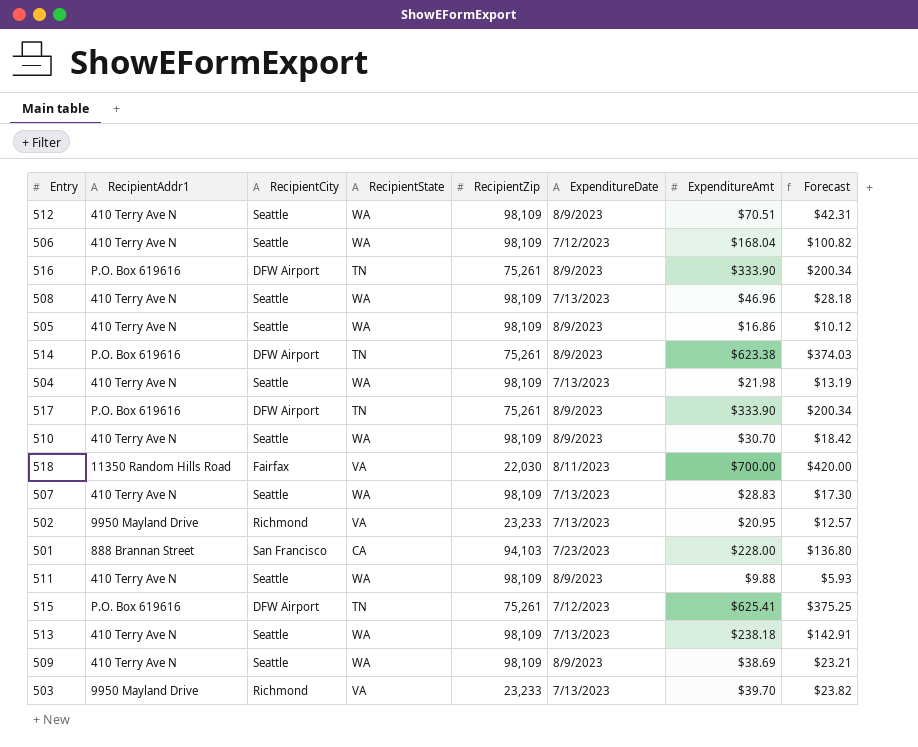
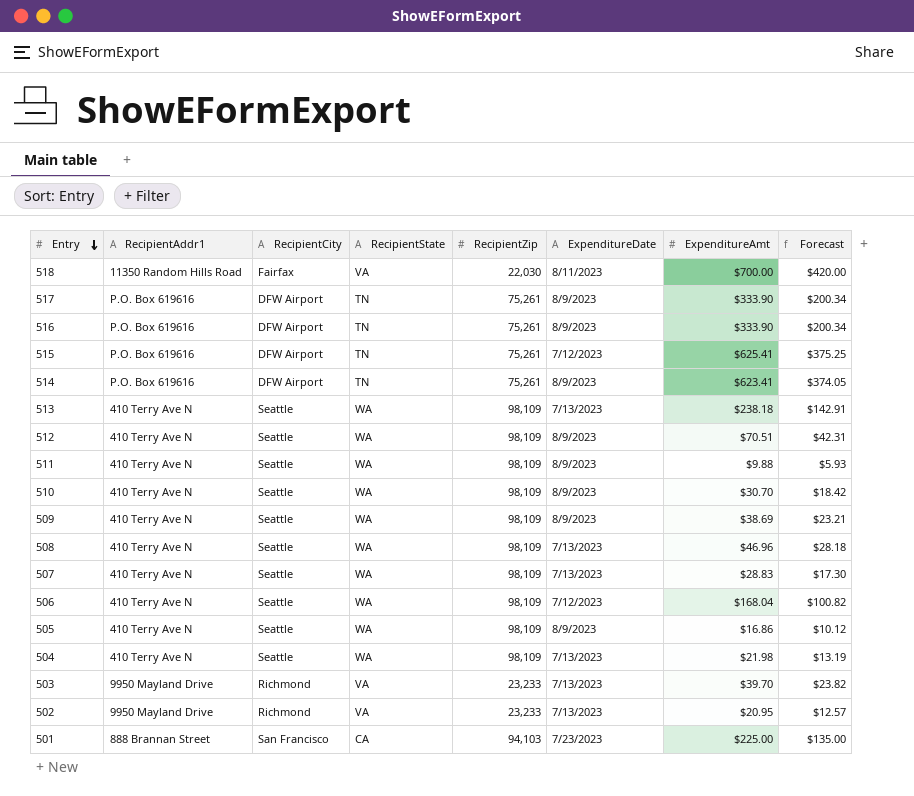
row order: none -> Entry descending
514 | ExpenditureAmt: $623.38 -> $623.41
514 | Forecast: $374.03 -> $374.05
501 | ExpenditureAmt: $228.00 -> $225.00
501 | Forecast: $136.80 -> $135.00

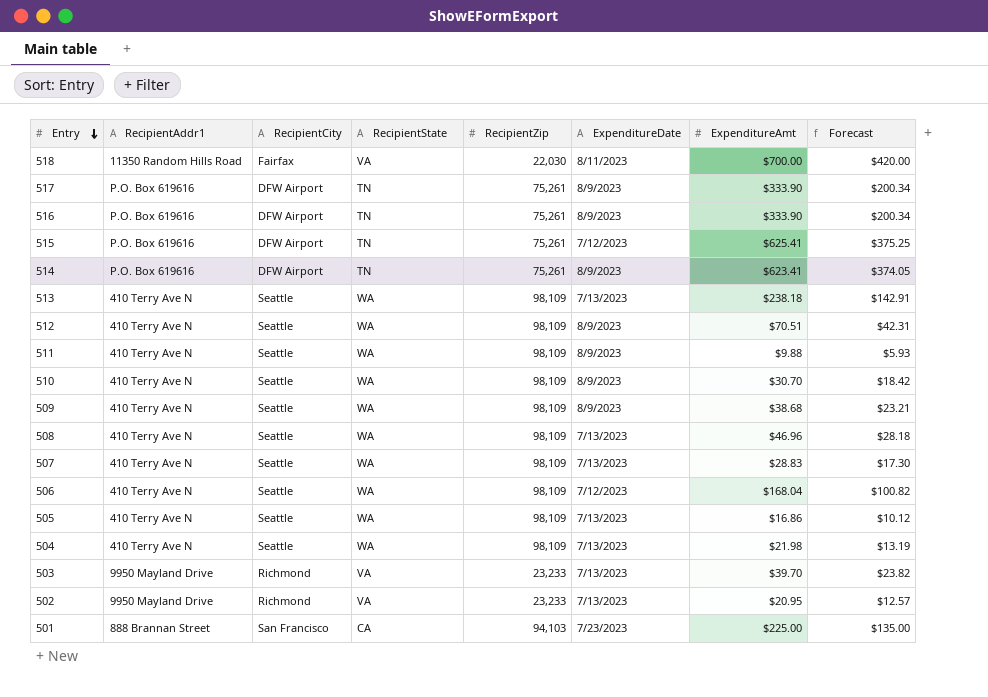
509 | ExpenditureAmt: $38.69 -> $38.68
505 | ExpenditureDate: 8/9/2023 -> 7/13/2023

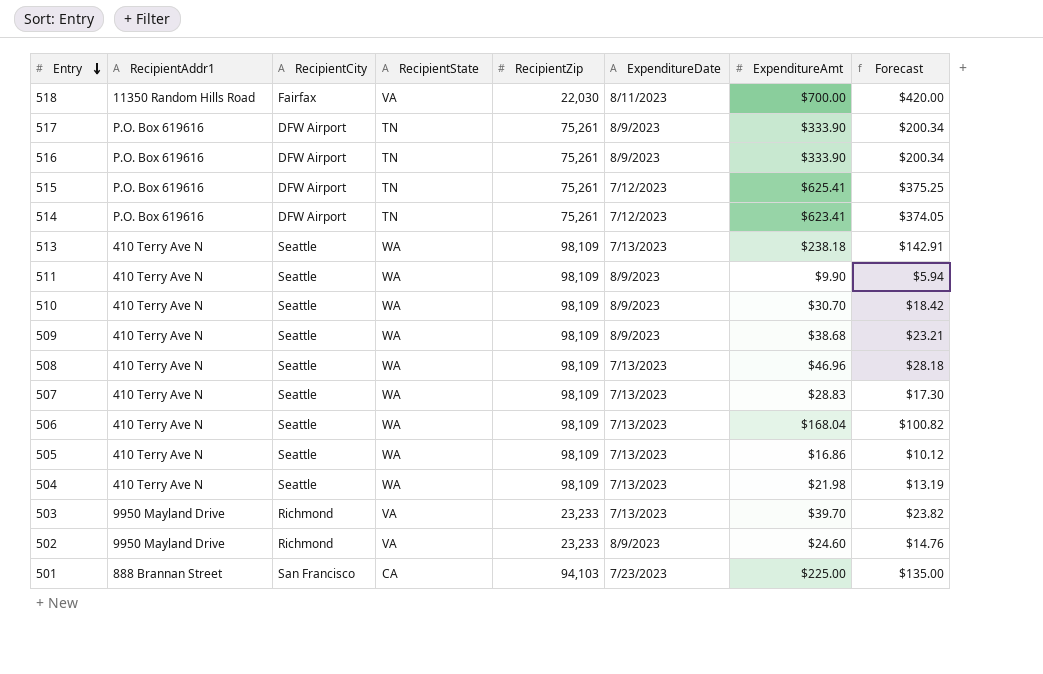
row 512: 410 Terry Ave N | Seattle | WA | 98,109 | 8/9/2023 | $70.51 | $42.31 -> none
514 | ExpenditureDate: 8/9/2023 -> 7/12/2023
511 | ExpenditureAmt: $9.88 -> $9.90
511 | Forecast: $5.93 -> $5.94
506 | ExpenditureDate: 7/12/2023 -> 7/13/2023
502 | ExpenditureDate: 7/13/2023 -> 8/9/2023
502 | ExpenditureAmt: $20.95 -> $24.60
502 | Forecast: $12.57 -> $14.76

